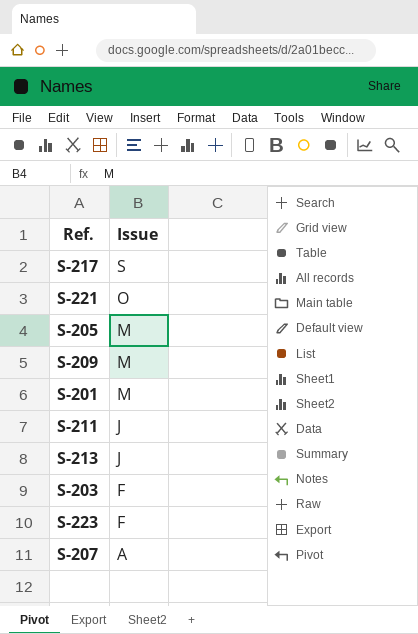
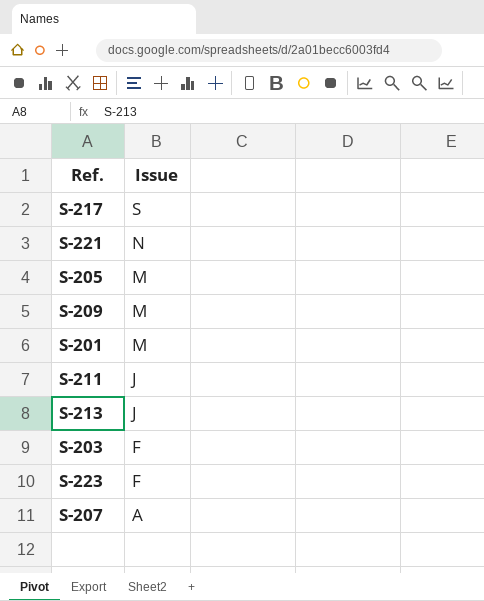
S-221 | Issue: O -> N

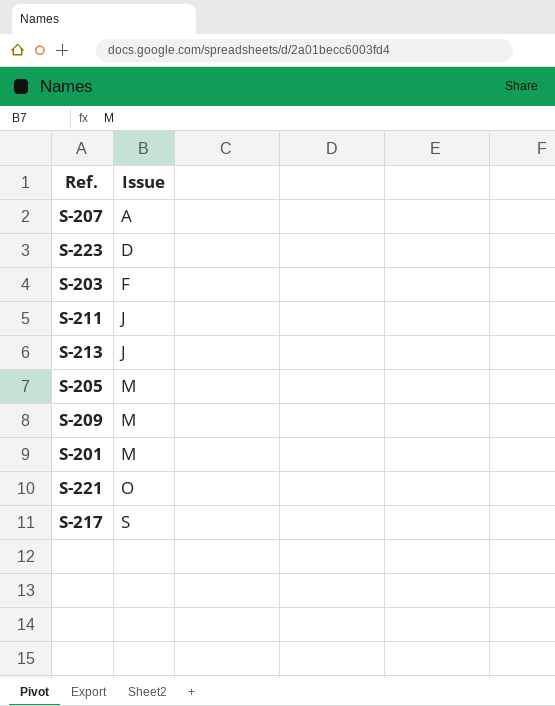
row order: Issue descending -> Issue ascending
S-223 | Issue: F -> D
S-221 | Issue: N -> O

